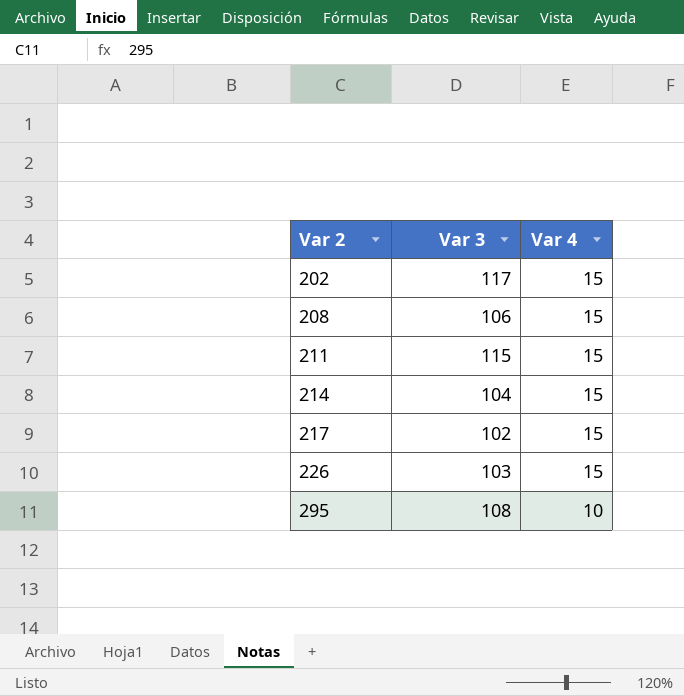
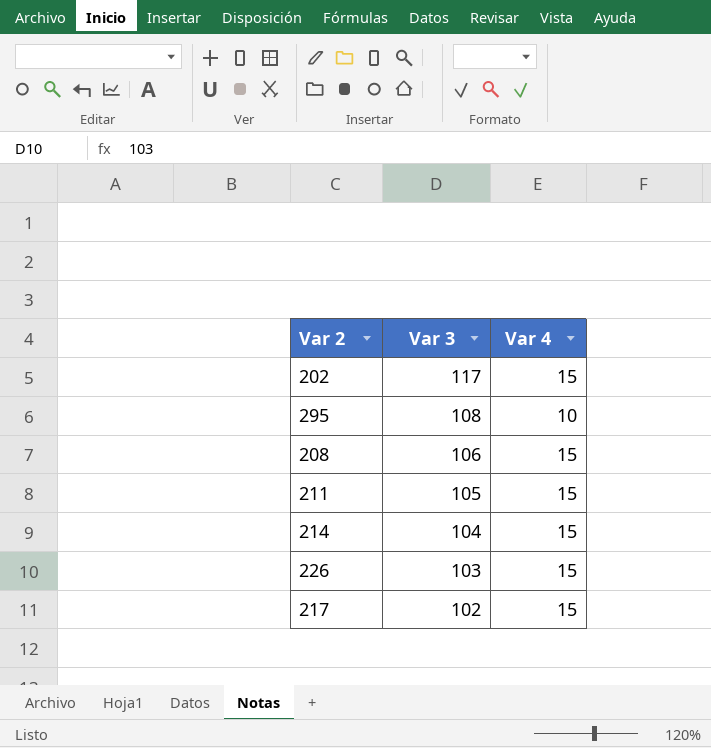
row order: Var 2 ascending -> Var 3 descending
211 | Var 3: 115 -> 105

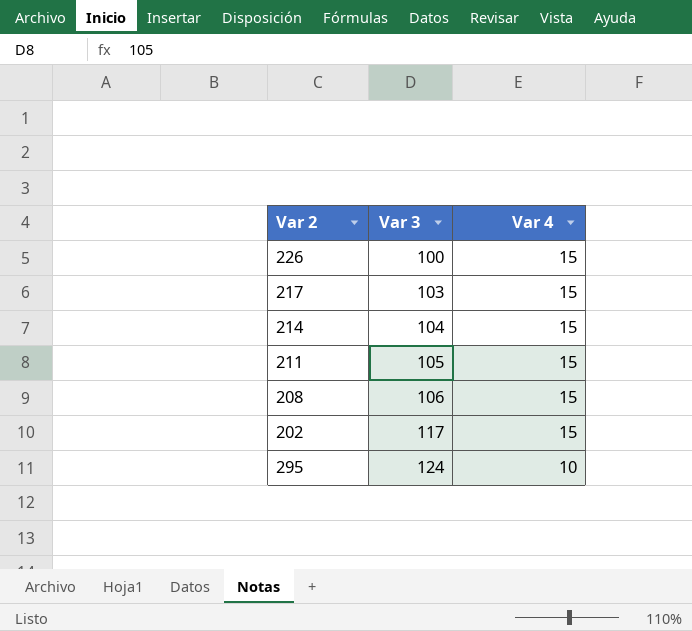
row order: Var 3 descending -> Var 3 ascending
226 | Var 3: 103 -> 100
217 | Var 3: 102 -> 103
295 | Var 3: 108 -> 124

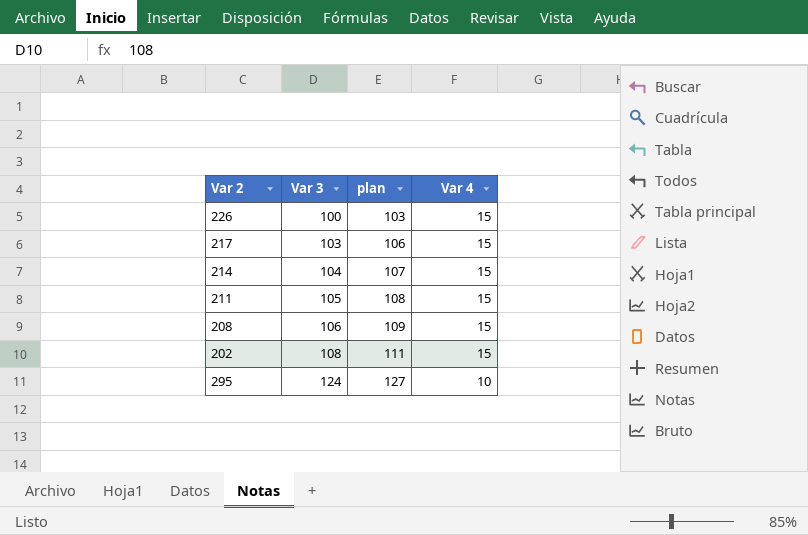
column plan | formula: none -> [Var 3] + 3
202 | Var 3: 117 -> 108

